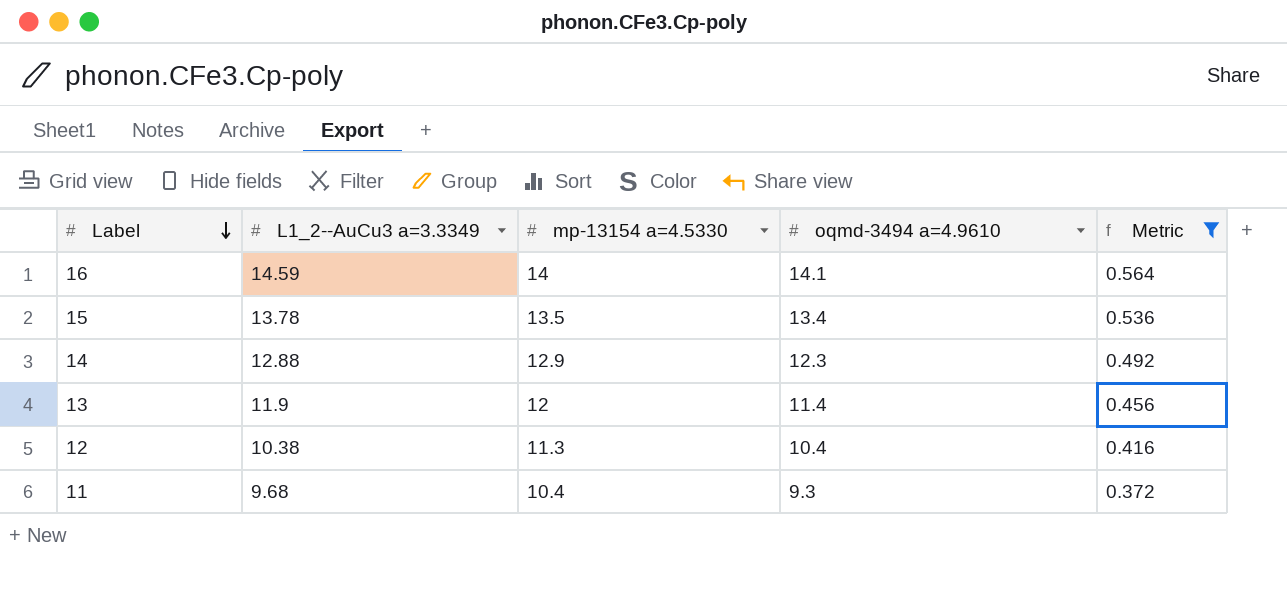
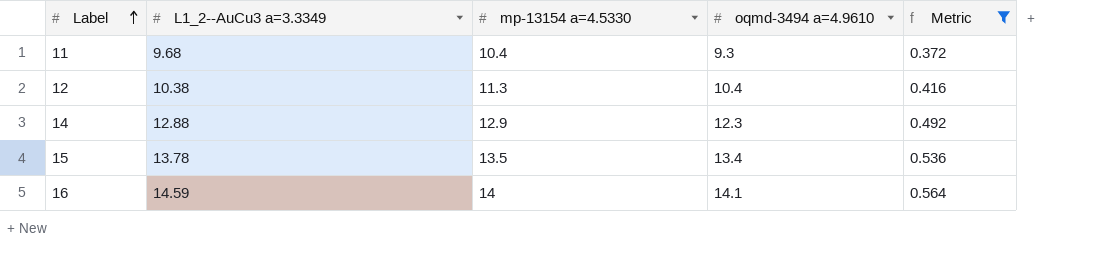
row order: Label descending -> Label ascending
row 13: 11.9 | 12 | 11.4 | 0.456 -> none

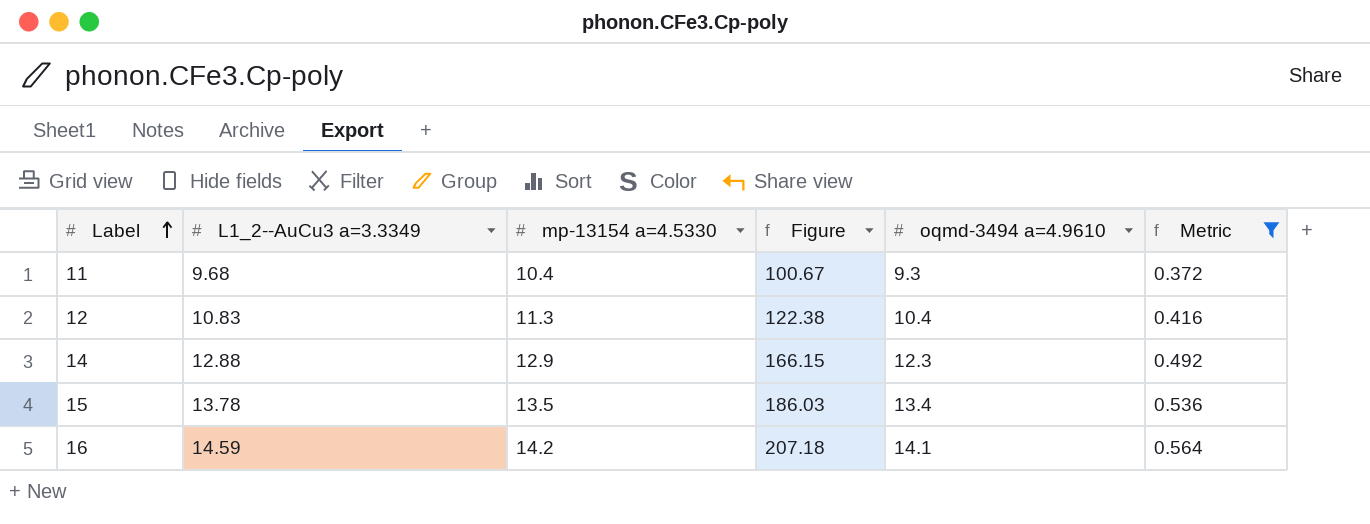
column Figure | formula: none -> [L1_2--AuCu3 a=3.3349] * [mp-13154 a=4.5330]
12 | L1_2--AuCu3 a=3.3349: 10.38 -> 10.83
16 | mp-13154 a=4.5330: 14 -> 14.2

